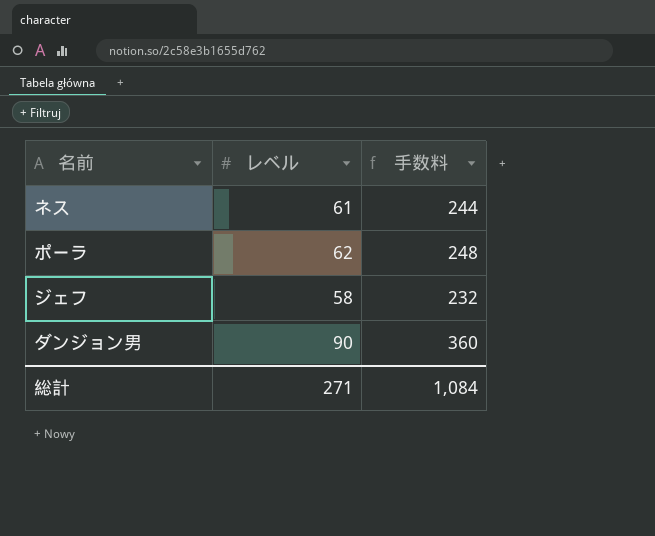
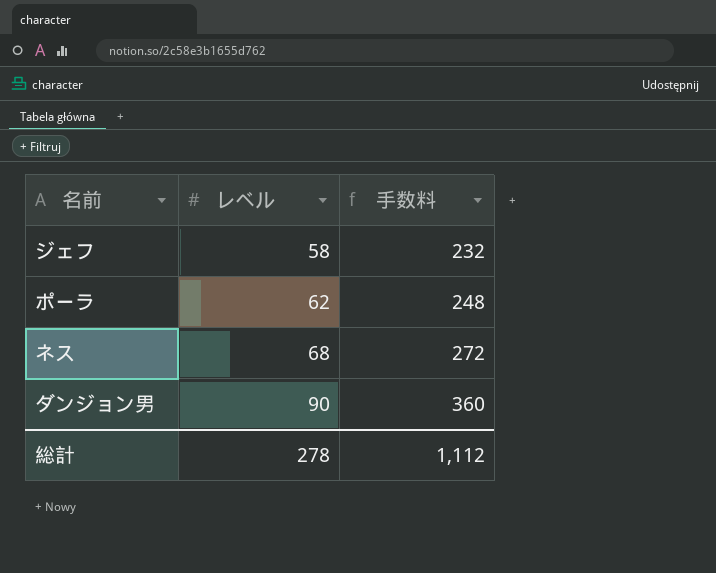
row order: none -> レベル ascending
ネス | レベル: 61 -> 68
ネス | 手数料: 244 -> 272
総計 | レベル: 271 -> 278
総計 | 手数料: 1,084 -> 1,112

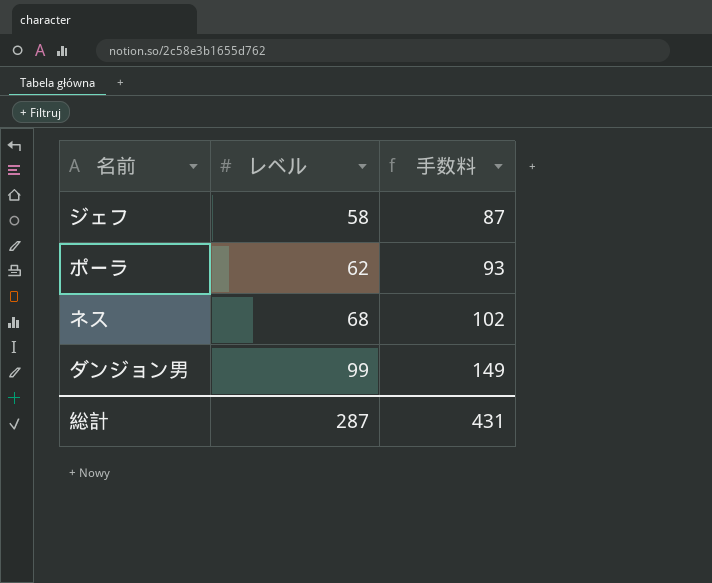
column 手数料 | formula: [レベル] * 4 -> [レベル] * 1.5
ダンジョン男 | レベル: 90 -> 99
総計 | レベル: 278 -> 287
総計 | 手数料: 1,112 -> 431

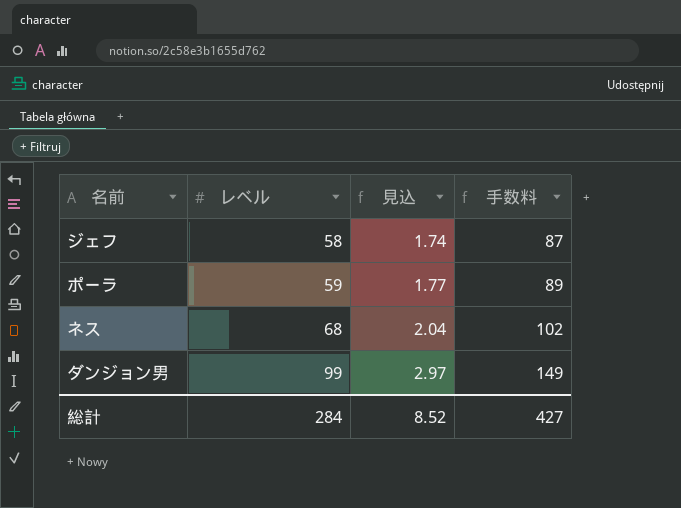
column 見込 | formula: none -> [レベル] * 0.03
ポーラ | レベル: 62 -> 59
ポーラ | 手数料: 93 -> 89
総計 | レベル: 287 -> 284
総計 | 手数料: 431 -> 427

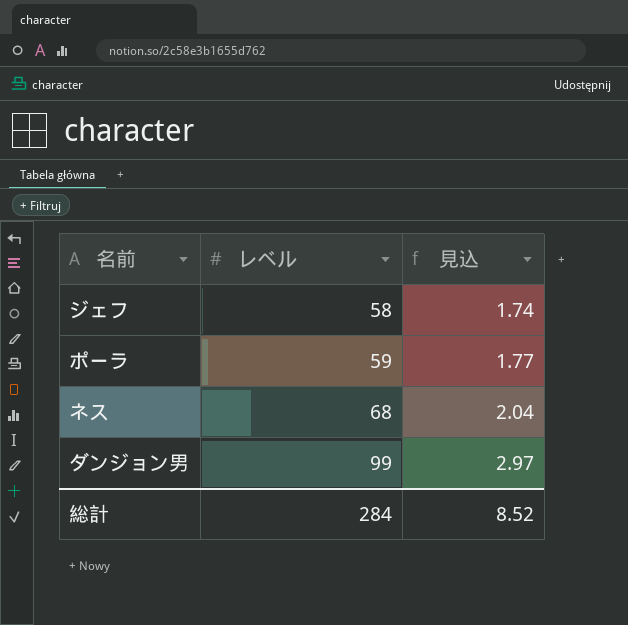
column 手数料 | formula: [レベル] * 1.5 -> none

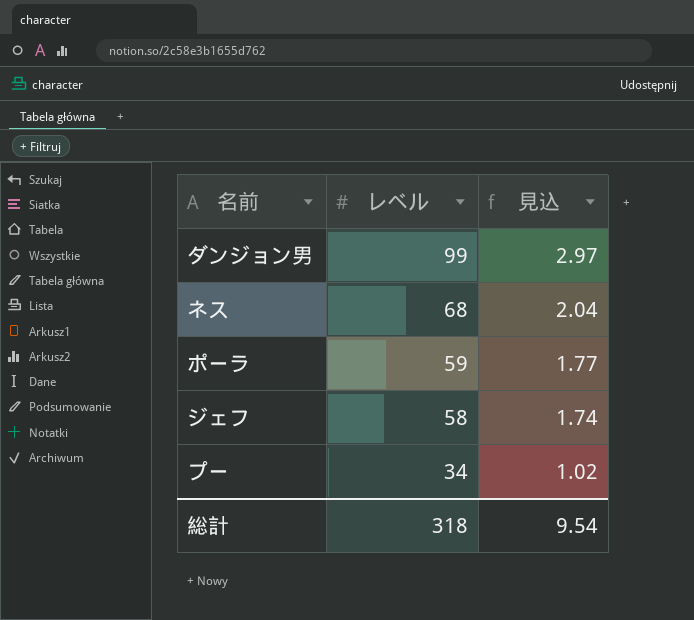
row order: レベル ascending -> レベル descending
row プー: none -> 34 | 1.02
総計 | レベル: 284 -> 318
総計 | 見込: 8.52 -> 9.54

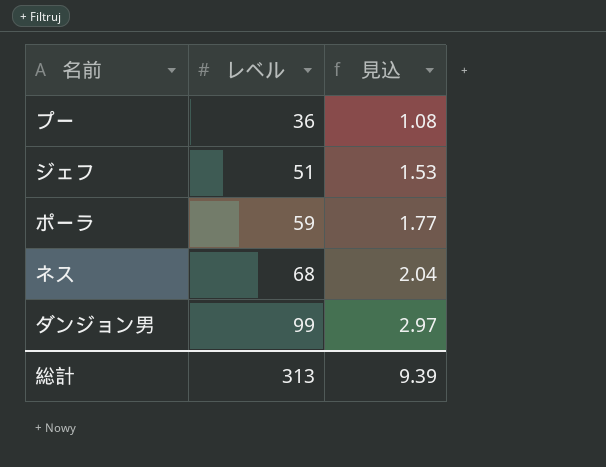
row order: レベル descending -> レベル ascending
プー | レベル: 34 -> 36
プー | 見込: 1.02 -> 1.08
ジェフ | レベル: 58 -> 51
ジェフ | 見込: 1.74 -> 1.53
総計 | レベル: 318 -> 313
総計 | 見込: 9.54 -> 9.39

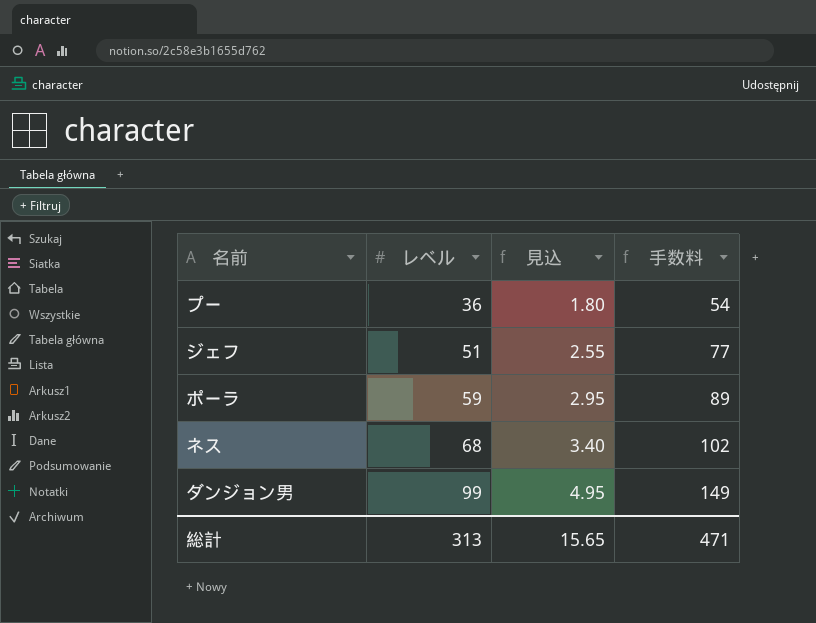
column 見込 | formula: [レベル] * 0.03 -> [レベル] * 0.05
column 手数料 | formula: none -> [レベル] * 1.5
総計 | 見込: 9.39 -> 15.65

